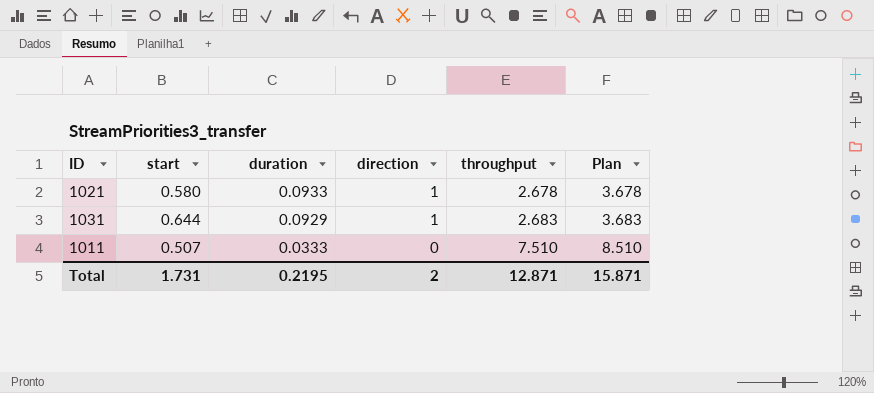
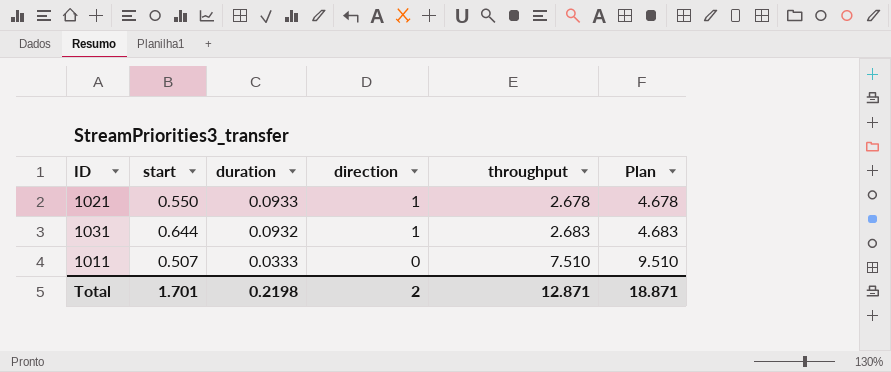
column Plan | formula: [throughput] + 1 -> [throughput] + 2
1021 | start: 0.580 -> 0.550
1031 | duration: 0.0929 -> 0.0932
Total | start: 1.731 -> 1.701
Total | duration: 0.2195 -> 0.2198
Total | Plan: 15.871 -> 18.871

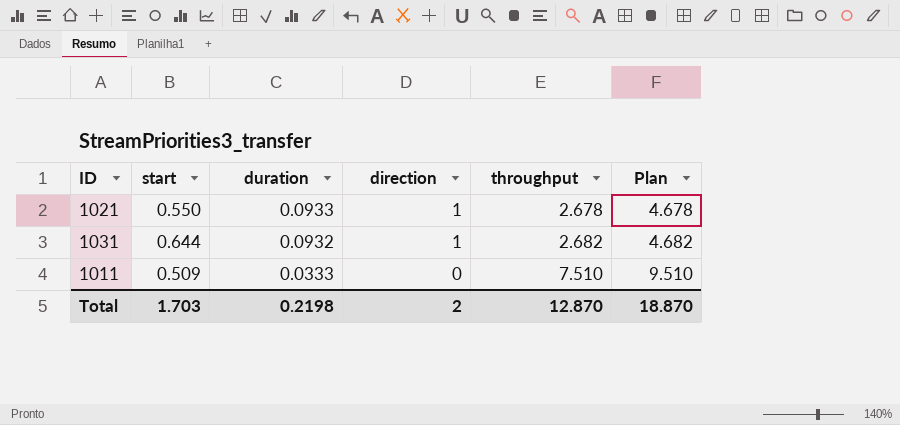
1031 | throughput: 2.683 -> 2.682
1031 | Plan: 4.683 -> 4.682
1011 | start: 0.507 -> 0.509
Total | start: 1.701 -> 1.703
Total | throughput: 12.871 -> 12.870
Total | Plan: 18.871 -> 18.870

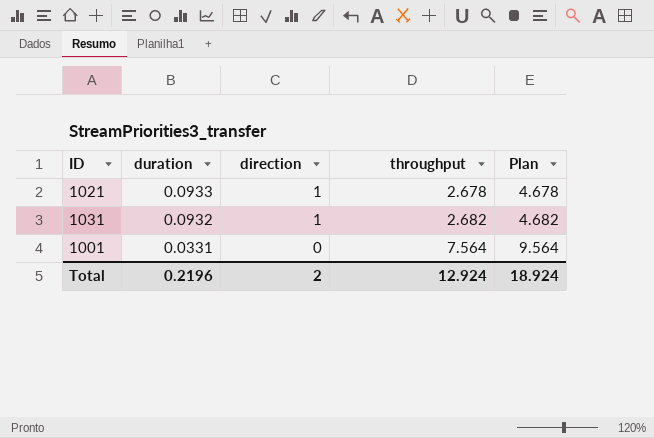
column start | position: 2 -> none
row 1011: 0.509 | 0.0333 | 0 | 7.510 | 9.510 -> none
row 1001: none -> 0.0331 | 0 | 7.564 | 9.564
Total | duration: 0.2198 -> 0.2196
Total | throughput: 12.870 -> 12.924
Total | Plan: 18.870 -> 18.924

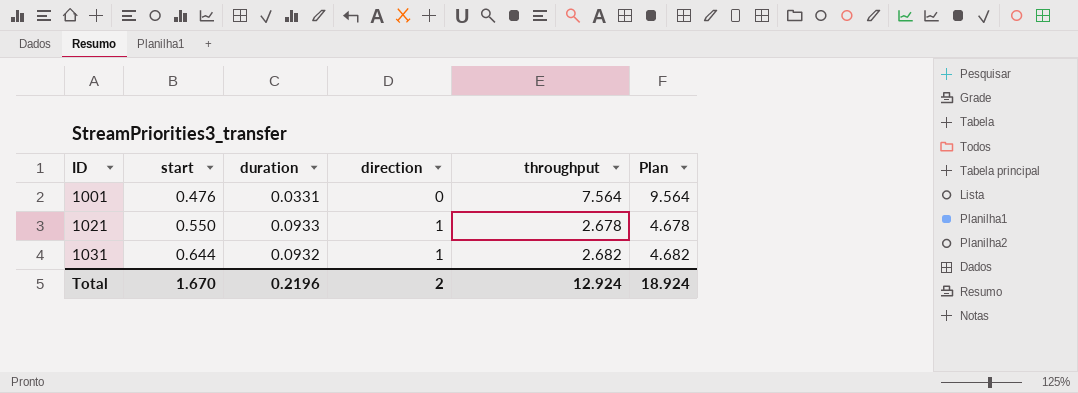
row order: duration descending -> ID ascending
column start | position: none -> 2

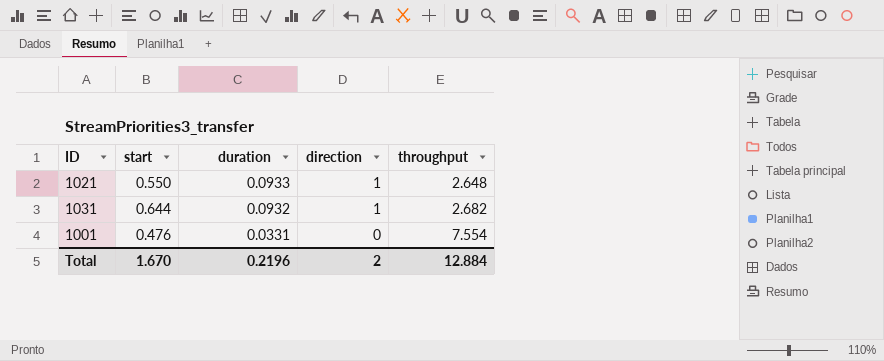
row order: ID ascending -> duration descending
column Plan | formula: [throughput] + 2 -> none
1021 | throughput: 2.678 -> 2.648
1001 | throughput: 7.564 -> 7.554
Total | throughput: 12.924 -> 12.884

